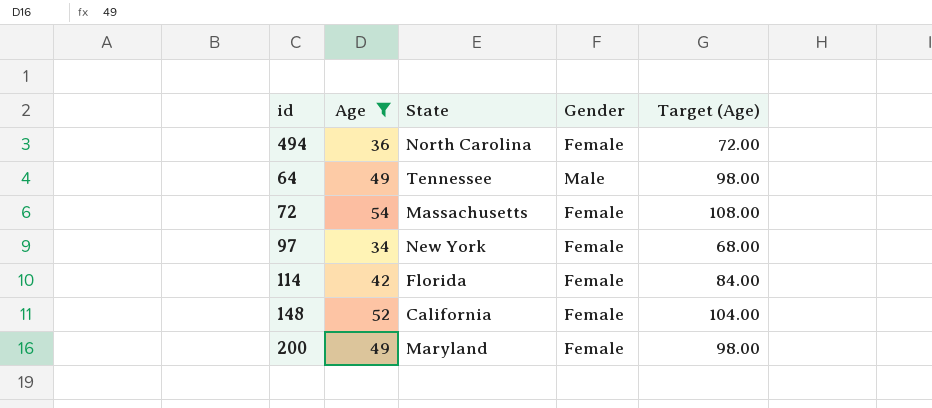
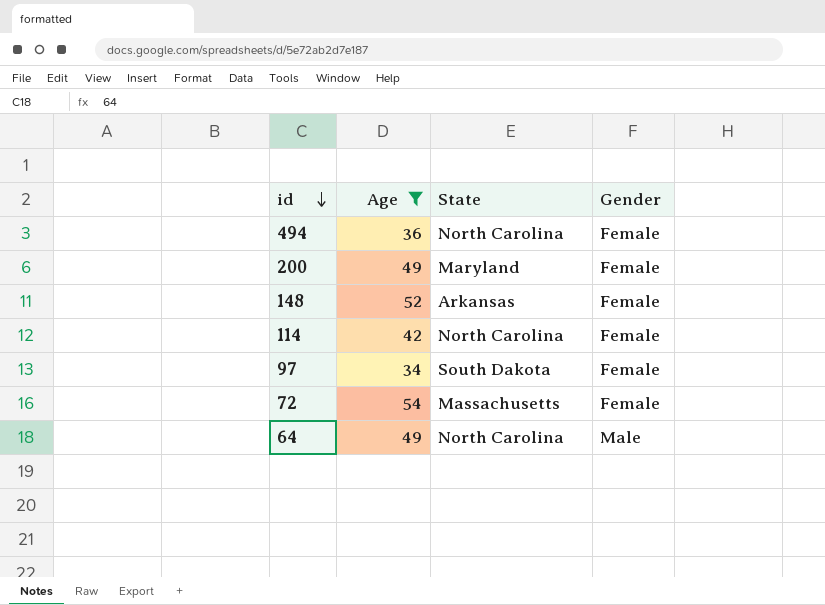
row order: none -> id descending
column Target (Age) | formula: [Age] * 2 -> none
148 | State: California -> Arkansas
114 | State: Florida -> North Carolina
97 | State: New York -> South Dakota
64 | State: Tennessee -> North Carolina

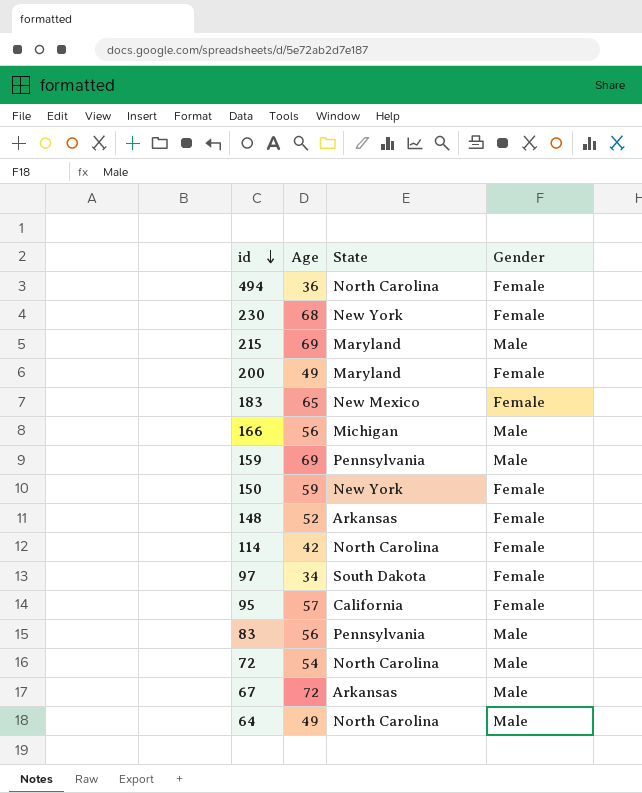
filter: Age <= 54 -> none
72 | State: Massachusetts -> North Carolina
72 | Gender: Female -> Male

